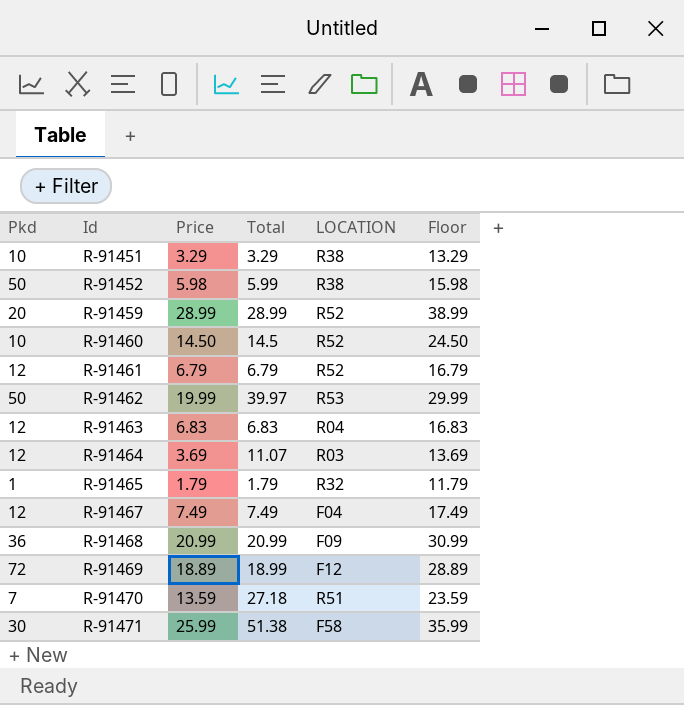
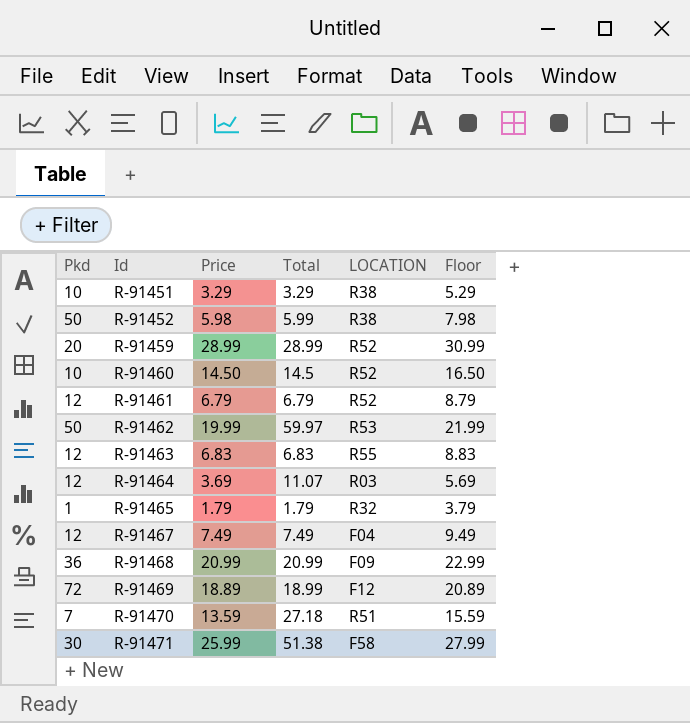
column Floor | formula: [Price] + 10 -> [Price] + 2
R-91462 | Total: 39.97 -> 59.97
R-91463 | LOCATION: R04 -> R55

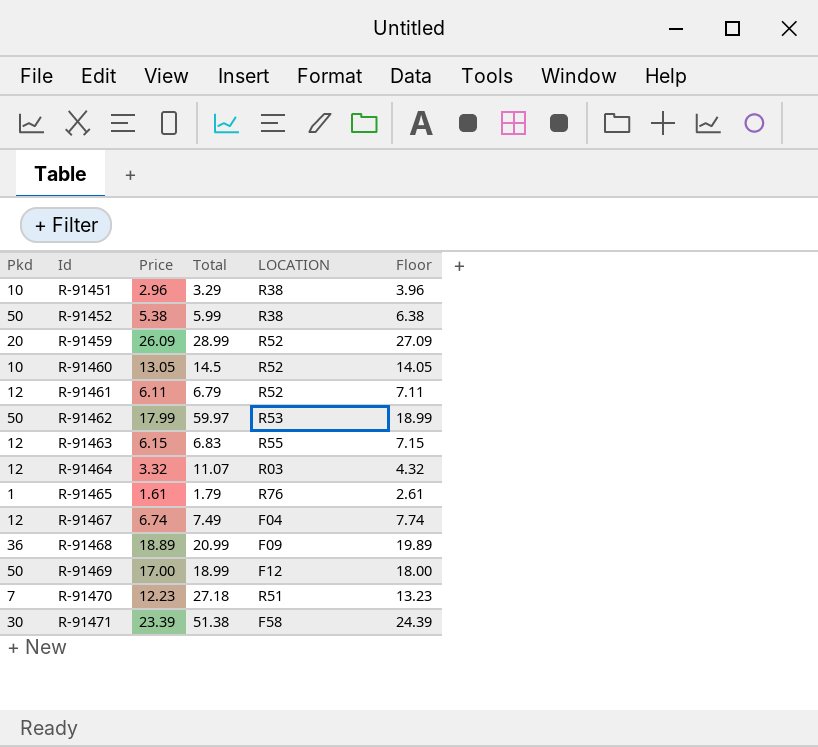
column Floor | formula: [Price] + 2 -> [Price] + 1
R-91451 | Price: 3.29 -> 2.96
R-91452 | Price: 5.98 -> 5.38
R-91459 | Price: 28.99 -> 26.09
R-91460 | Price: 14.50 -> 13.05
R-91461 | Price: 6.79 -> 6.11
R-91462 | Price: 19.99 -> 17.99
R-91463 | Price: 6.83 -> 6.15
R-91464 | Price: 3.69 -> 3.32
R-91465 | Price: 1.79 -> 1.61
R-91465 | LOCATION: R32 -> R76
R-91467 | Price: 7.49 -> 6.74
R-91468 | Price: 20.99 -> 18.89
R-91469 | Pkd: 72 -> 50
R-91469 | Price: 18.89 -> 17.00
R-91470 | Price: 13.59 -> 12.23
R-91471 | Price: 25.99 -> 23.39

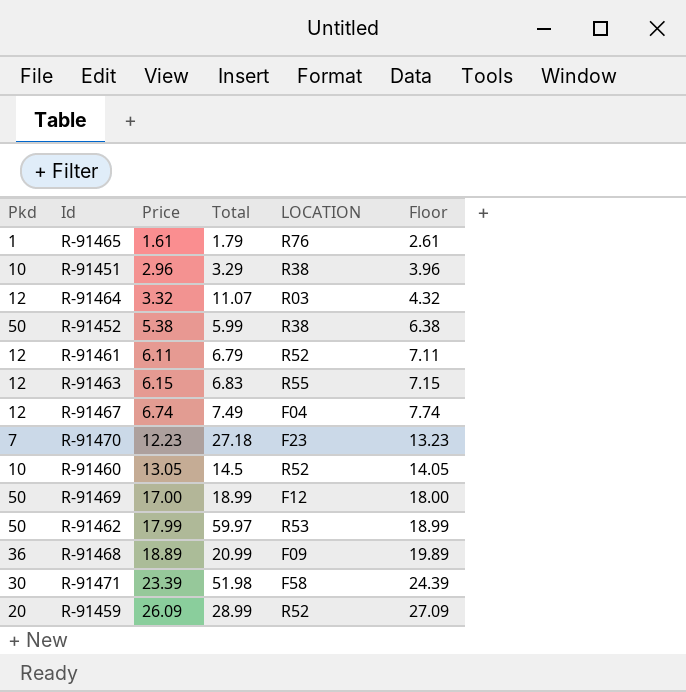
row order: Id ascending -> Price ascending
R-91470 | LOCATION: R51 -> F23
R-91471 | Total: 51.38 -> 51.98

